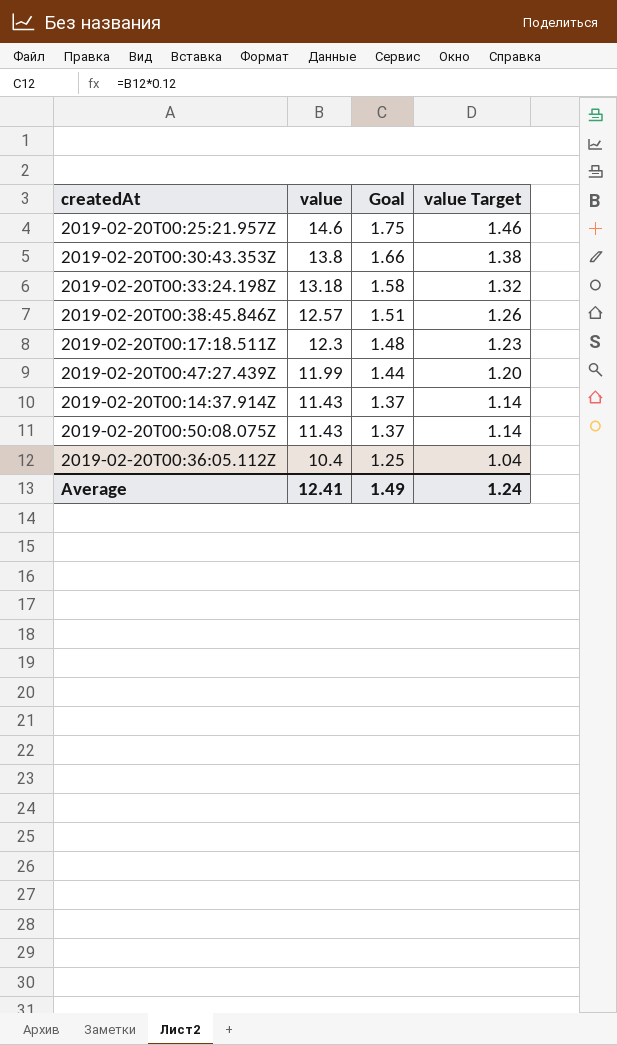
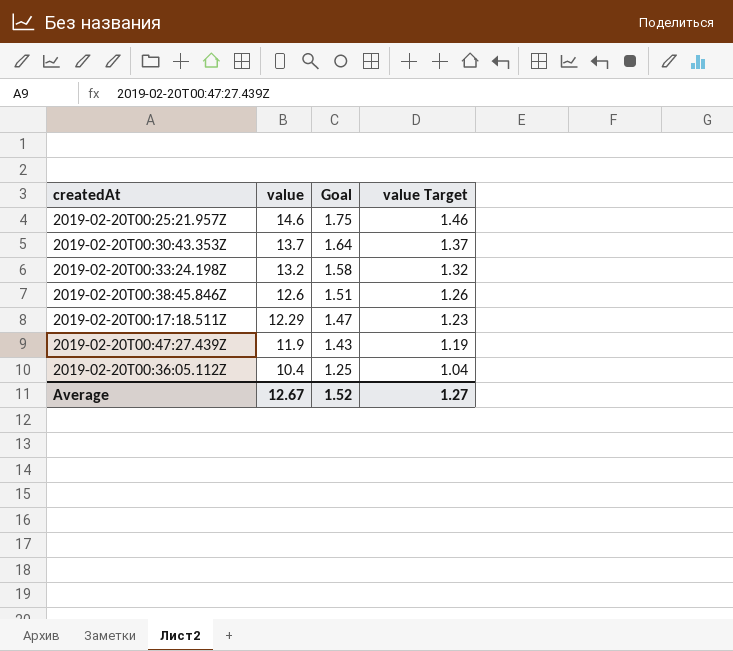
row 2019-02-20T00:14:37.914Z: 11.43 | 1.37 | 1.14 -> none
row 2019-02-20T00:50:08.075Z: 11.43 | 1.37 | 1.14 -> none
2019-02-20T00:30:43.353Z | value: 13.8 -> 13.7
2019-02-20T00:30:43.353Z | Goal: 1.66 -> 1.64
2019-02-20T00:30:43.353Z | value Target: 1.38 -> 1.37
2019-02-20T00:33:24.198Z | value: 13.18 -> 13.2
2019-02-20T00:38:45.846Z | value: 12.57 -> 12.6
2019-02-20T00:17:18.511Z | value: 12.3 -> 12.29
2019-02-20T00:17:18.511Z | Goal: 1.48 -> 1.47
2019-02-20T00:47:27.439Z | value: 11.99 -> 11.9
2019-02-20T00:47:27.439Z | Goal: 1.44 -> 1.43
2019-02-20T00:47:27.439Z | value Target: 1.20 -> 1.19
Average | value: 12.41 -> 12.67
Average | Goal: 1.49 -> 1.52
Average | value Target: 1.24 -> 1.27

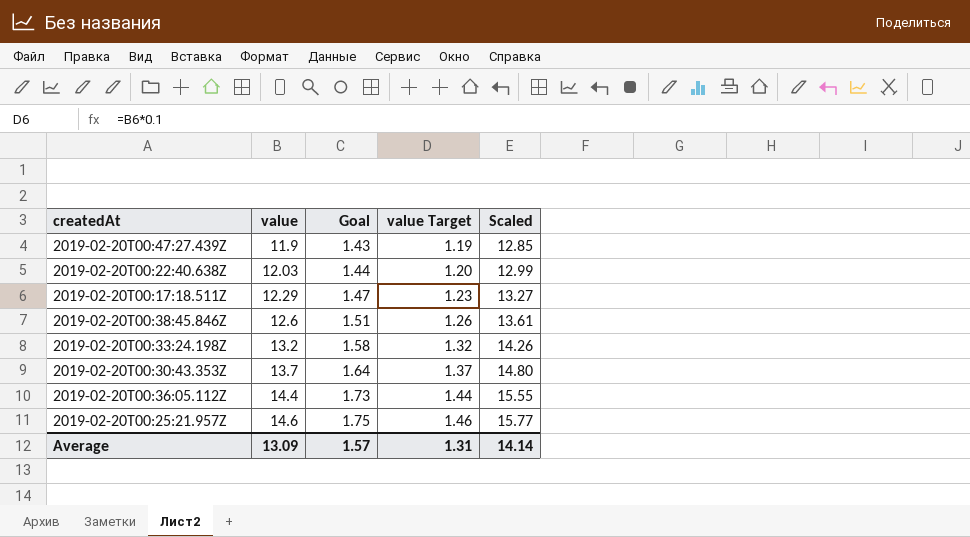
row order: value descending -> value ascending
column Scaled | formula: none -> [value] * 1.08
row 2019-02-20T00:22:40.638Z: none -> 12.03 | 1.44 | 1.20 | 12.99
2019-02-20T00:36:05.112Z | value: 10.4 -> 14.4
2019-02-20T00:36:05.112Z | Goal: 1.25 -> 1.73
2019-02-20T00:36:05.112Z | value Target: 1.04 -> 1.44
Average | value: 12.67 -> 13.09
Average | Goal: 1.52 -> 1.57
Average | value Target: 1.27 -> 1.31

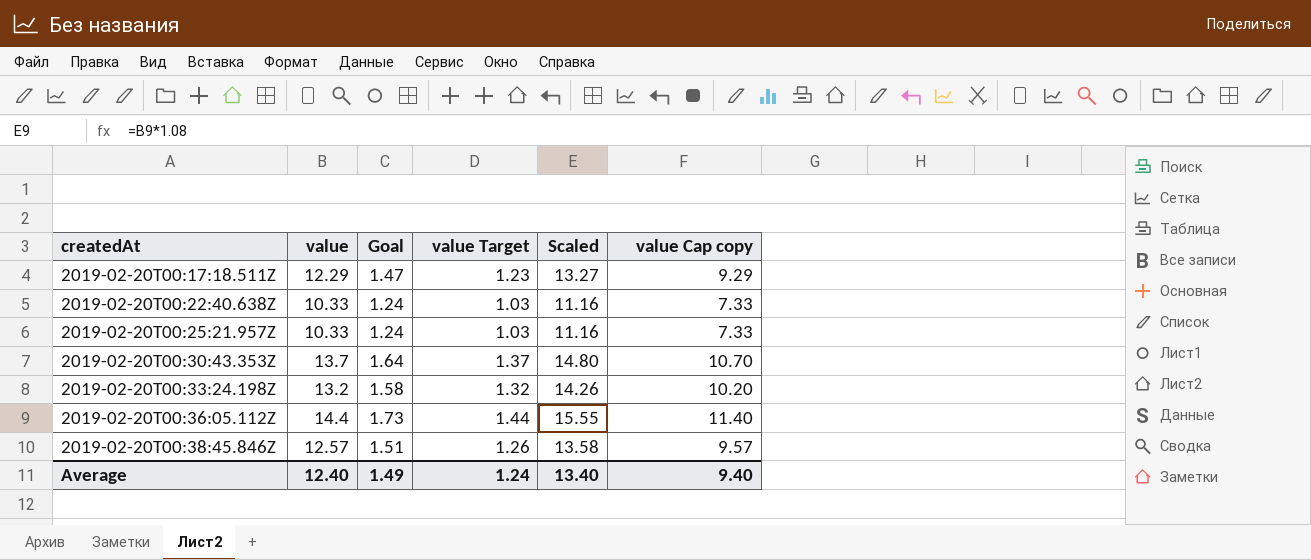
row order: value ascending -> createdAt ascending
column value Cap copy | formula: none -> [value] - 3
row 2019-02-20T00:47:27.439Z: 11.9 | 1.43 | 1.19 | 12.85 -> none
2019-02-20T00:22:40.638Z | value: 12.03 -> 10.33
2019-02-20T00:22:40.638Z | Goal: 1.44 -> 1.24
2019-02-20T00:22:40.638Z | value Target: 1.20 -> 1.03
2019-02-20T00:22:40.638Z | Scaled: 12.99 -> 11.16
2019-02-20T00:25:21.957Z | value: 14.6 -> 10.33
2019-02-20T00:25:21.957Z | Goal: 1.75 -> 1.24
2019-02-20T00:25:21.957Z | value Target: 1.46 -> 1.03
2019-02-20T00:25:21.957Z | Scaled: 15.77 -> 11.16
2019-02-20T00:38:45.846Z | value: 12.6 -> 12.57
2019-02-20T00:38:45.846Z | Scaled: 13.61 -> 13.58
Average | value: 13.09 -> 12.40
Average | Goal: 1.57 -> 1.49
Average | value Target: 1.31 -> 1.24
Average | Scaled: 14.14 -> 13.40

